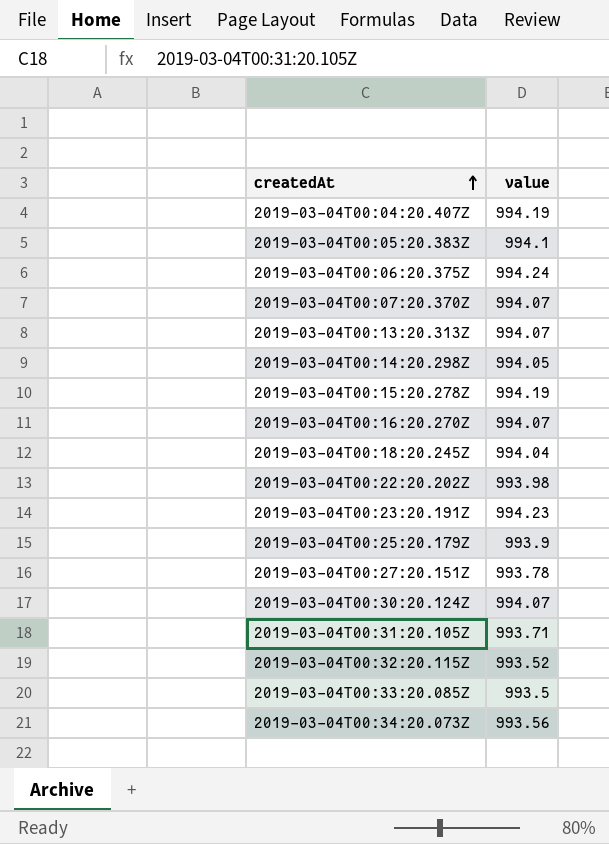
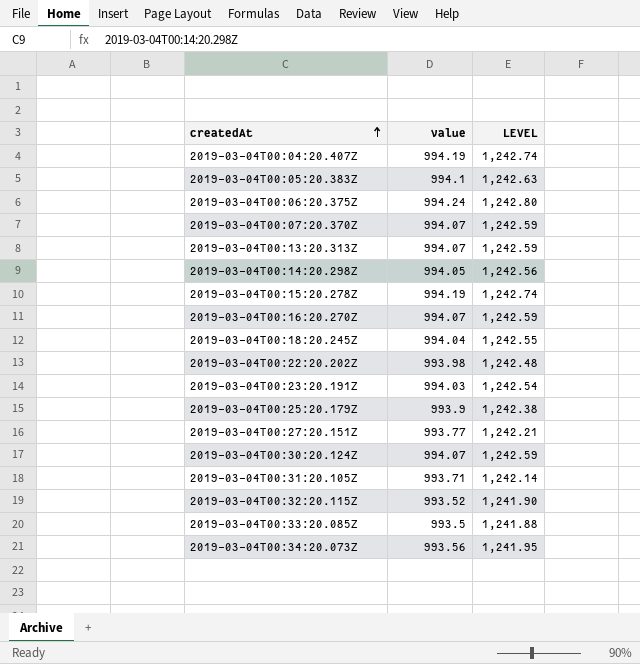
column LEVEL | formula: none -> [value] * 1.25
2019-03-04T00:23:20.191Z | value: 994.23 -> 994.03
2019-03-04T00:27:20.151Z | value: 993.78 -> 993.77

